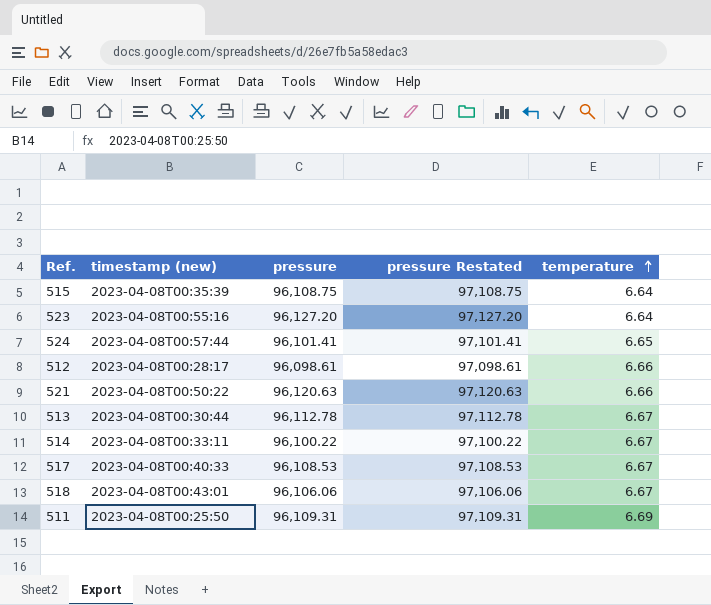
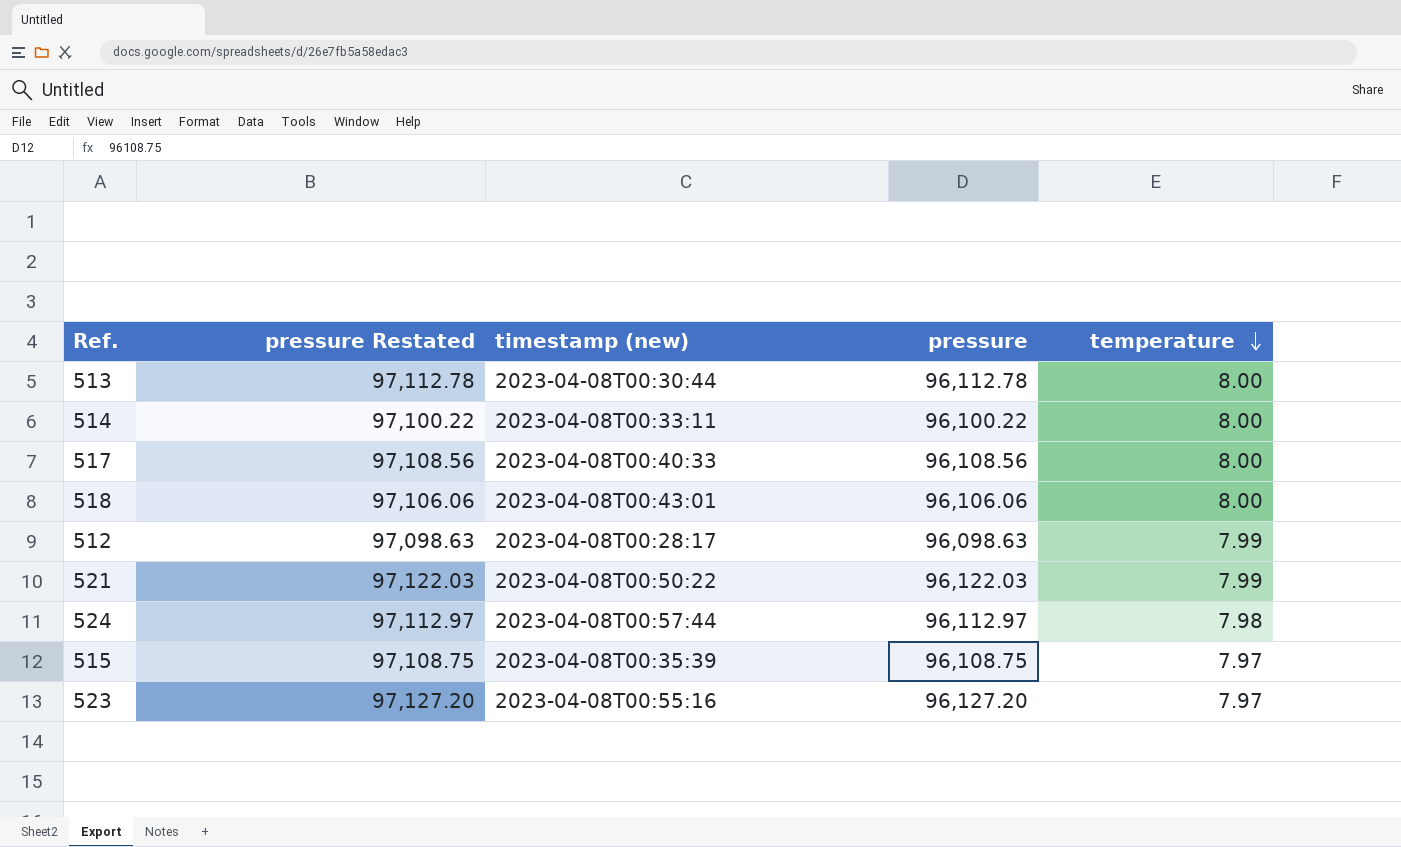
row order: temperature ascending -> temperature descending
column pressure Restated | position: 4 -> 2
row 511: 2023-04-08T00:25:50 | 96,109.31 | 97,109.31 | 6.69 -> none
513 | temperature: 6.67 -> 8.00
514 | temperature: 6.67 -> 8.00
517 | pressure Restated: 97,108.53 -> 97,108.56
517 | pressure: 96,108.53 -> 96,108.56
517 | temperature: 6.67 -> 8.00
518 | temperature: 6.67 -> 8.00
512 | pressure Restated: 97,098.61 -> 97,098.63
512 | pressure: 96,098.61 -> 96,098.63
512 | temperature: 6.66 -> 7.99
521 | pressure Restated: 97,120.63 -> 97,122.03
521 | pressure: 96,120.63 -> 96,122.03
521 | temperature: 6.66 -> 7.99
524 | pressure Restated: 97,101.41 -> 97,112.97
524 | pressure: 96,101.41 -> 96,112.97
524 | temperature: 6.65 -> 7.98
515 | temperature: 6.64 -> 7.97
523 | temperature: 6.64 -> 7.97

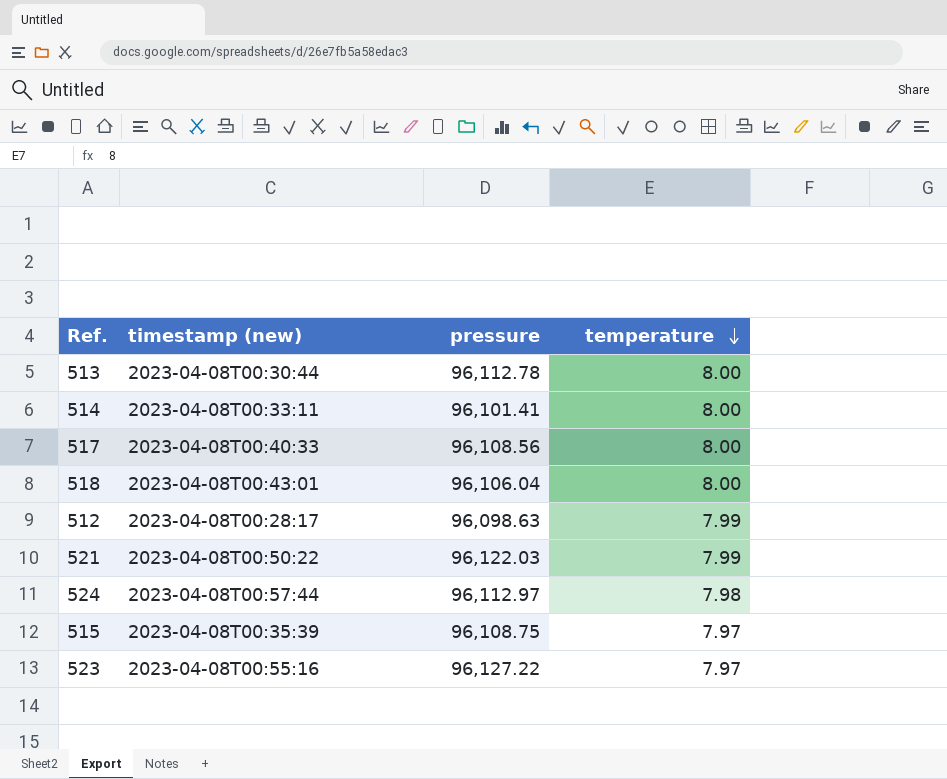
column pressure Restated | formula: [pressure] + 1000 -> none
514 | pressure: 96,100.22 -> 96,101.41
518 | pressure: 96,106.06 -> 96,106.04
523 | pressure: 96,127.20 -> 96,127.22

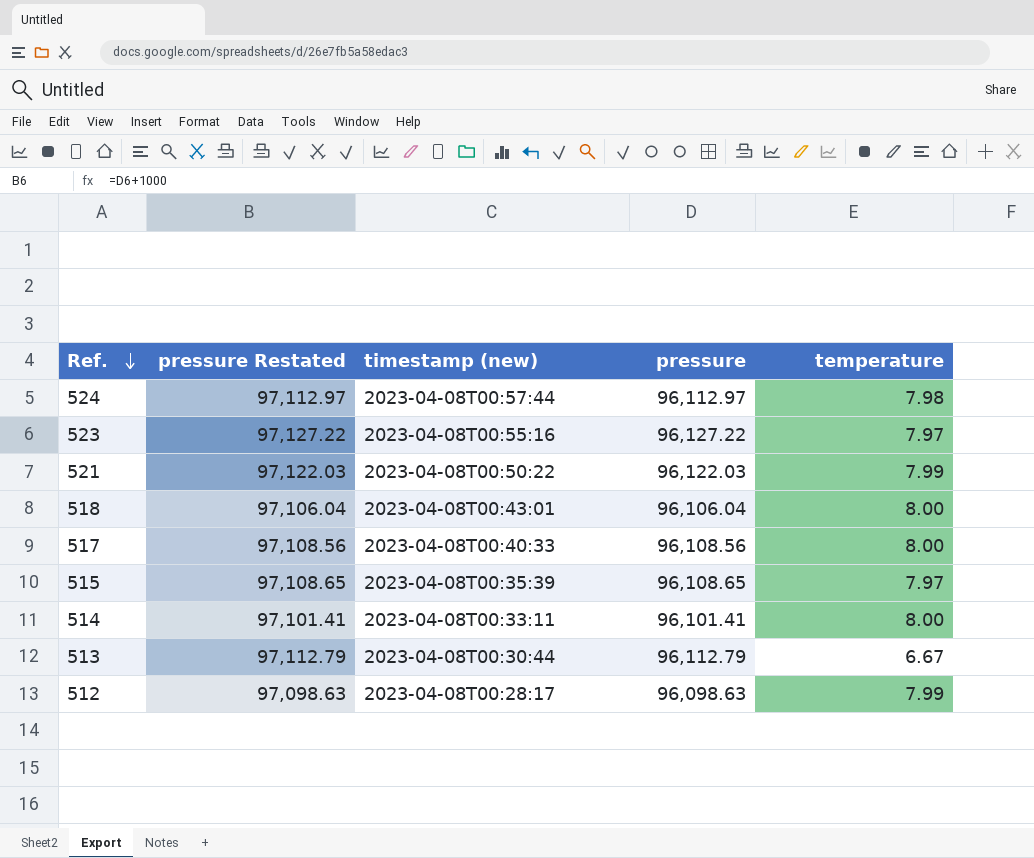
row order: temperature descending -> Ref. descending
column pressure Restated | formula: none -> [pressure] + 1000
515 | pressure: 96,108.75 -> 96,108.65
513 | pressure: 96,112.78 -> 96,112.79
513 | temperature: 8.00 -> 6.67

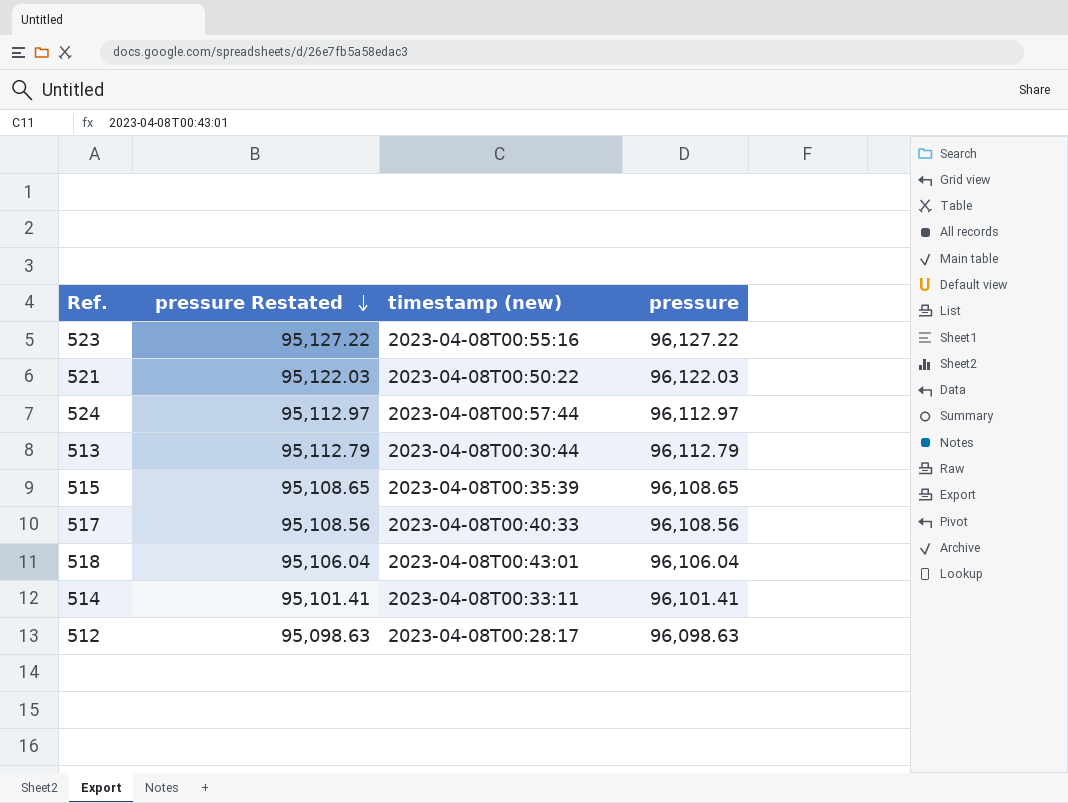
row order: Ref. descending -> pressure Restated descending
column temperature | position: 5 -> none
column pressure Restated | formula: [pressure] + 1000 -> [pressure] - 1000

